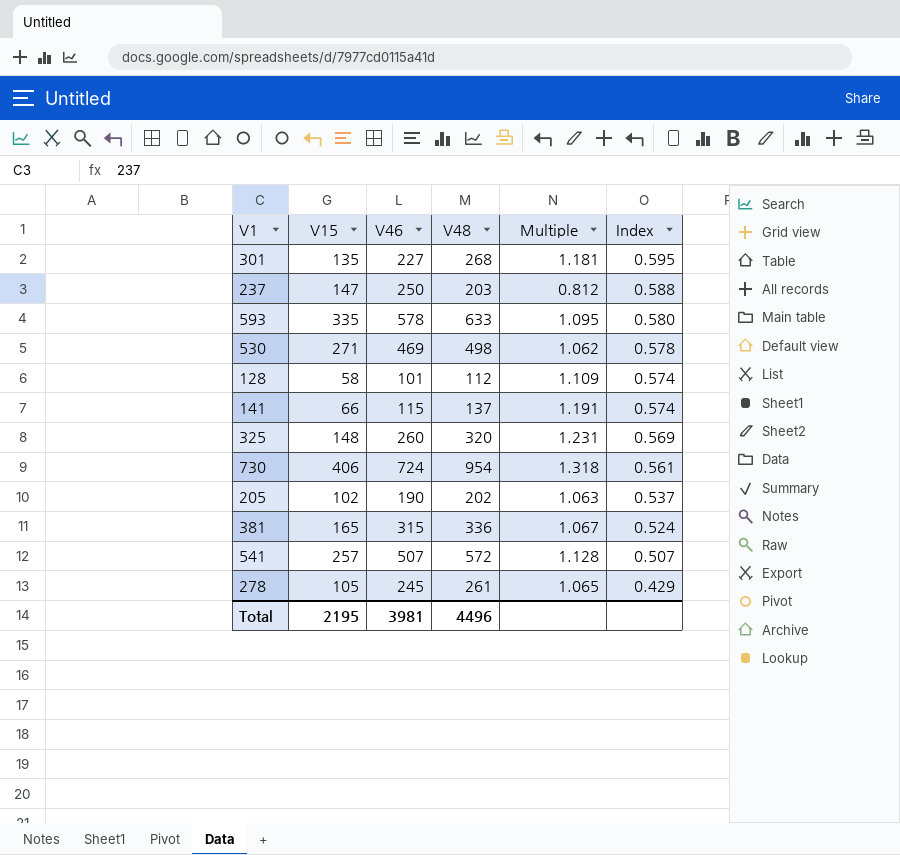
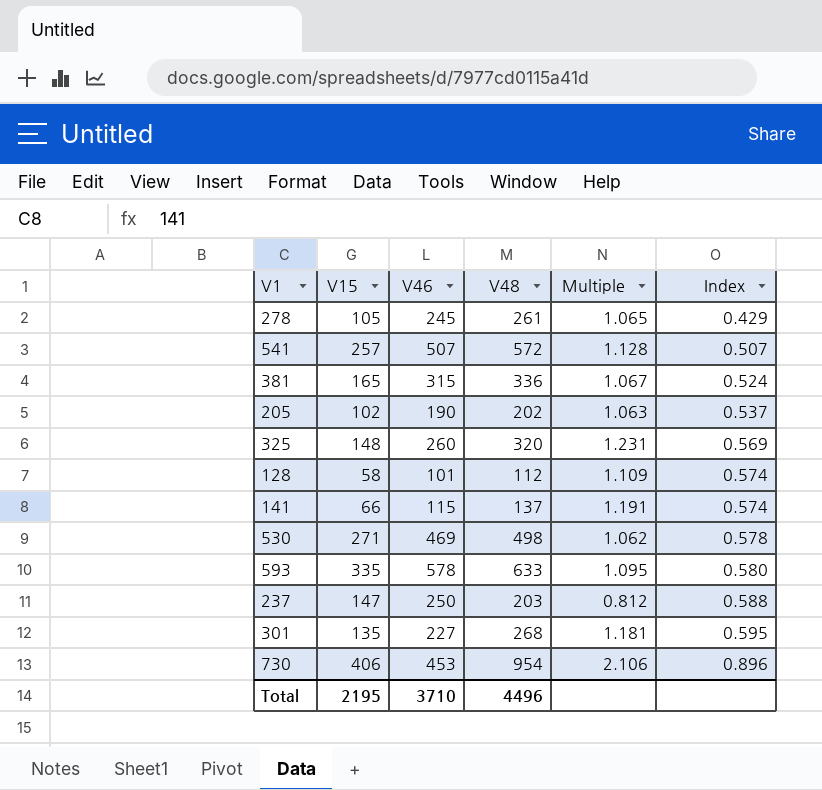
row order: Index descending -> Index ascending
730 | V46: 724 -> 453
730 | Multiple: 1.318 -> 2.106
730 | Index: 0.561 -> 0.896
Total | V46: 3981 -> 3710

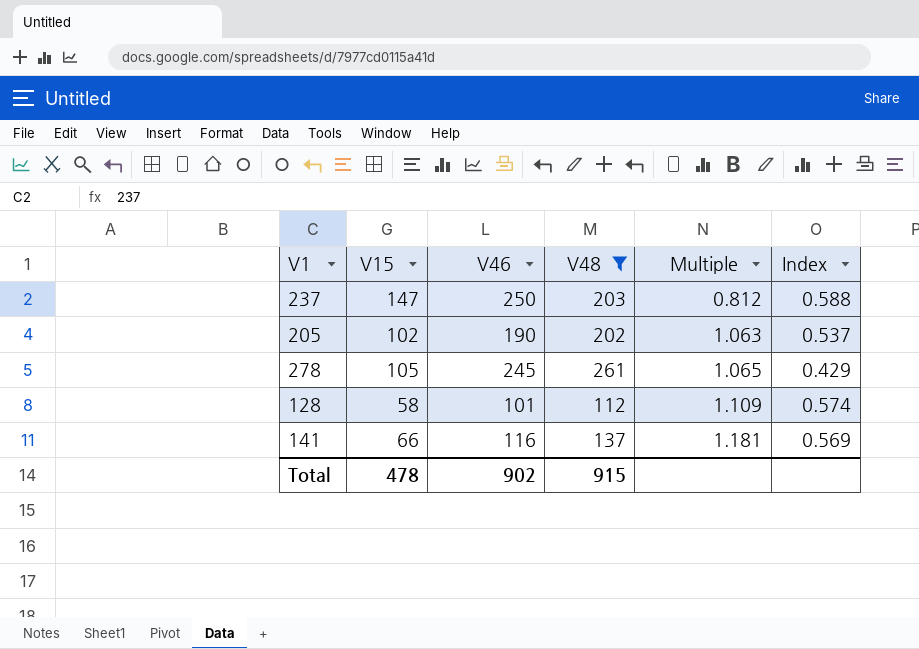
filter: none -> V48 <= 261
row order: Index ascending -> Multiple ascending
141 | V46: 115 -> 116
141 | Multiple: 1.191 -> 1.181
141 | Index: 0.574 -> 0.569
Total | V15: 2195 -> 478
Total | V46: 3710 -> 902
Total | V48: 4496 -> 915

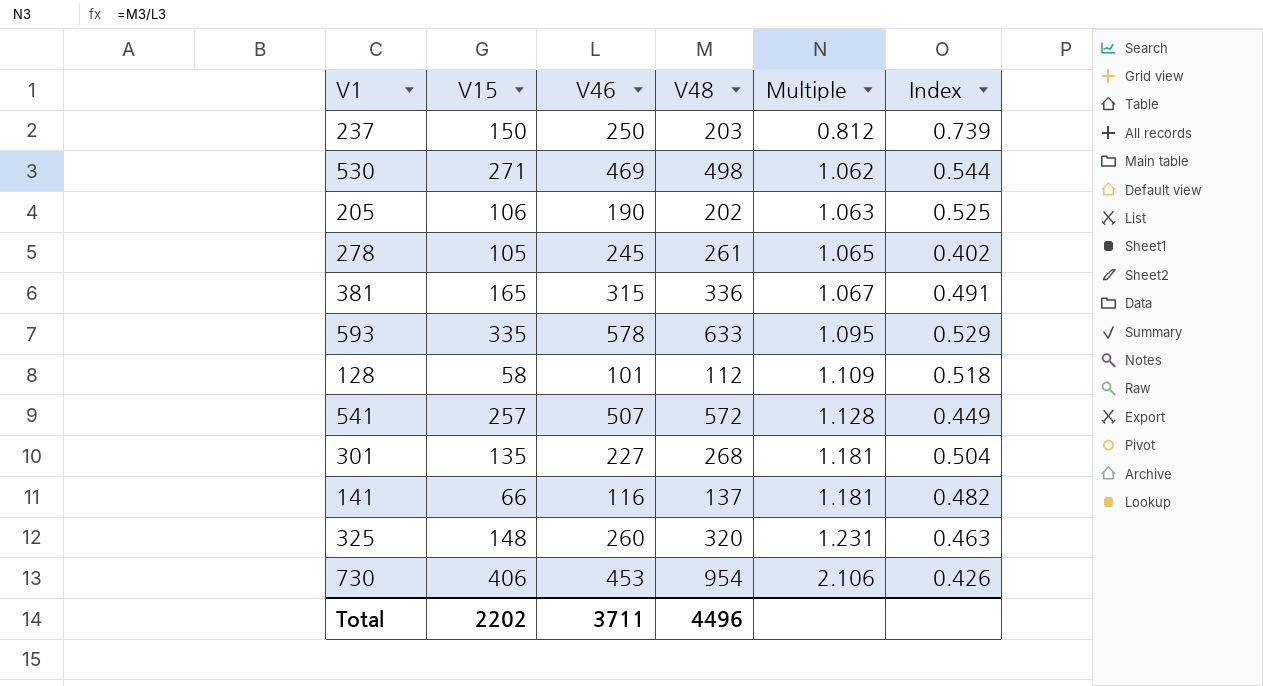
filter: V48 <= 261 -> none
column Index | formula: [V15] / [V46] -> [V15] / [V48]
237 | V15: 147 -> 150
205 | V15: 102 -> 106
Total | V15: 478 -> 2202
Total | V46: 902 -> 3711
Total | V48: 915 -> 4496

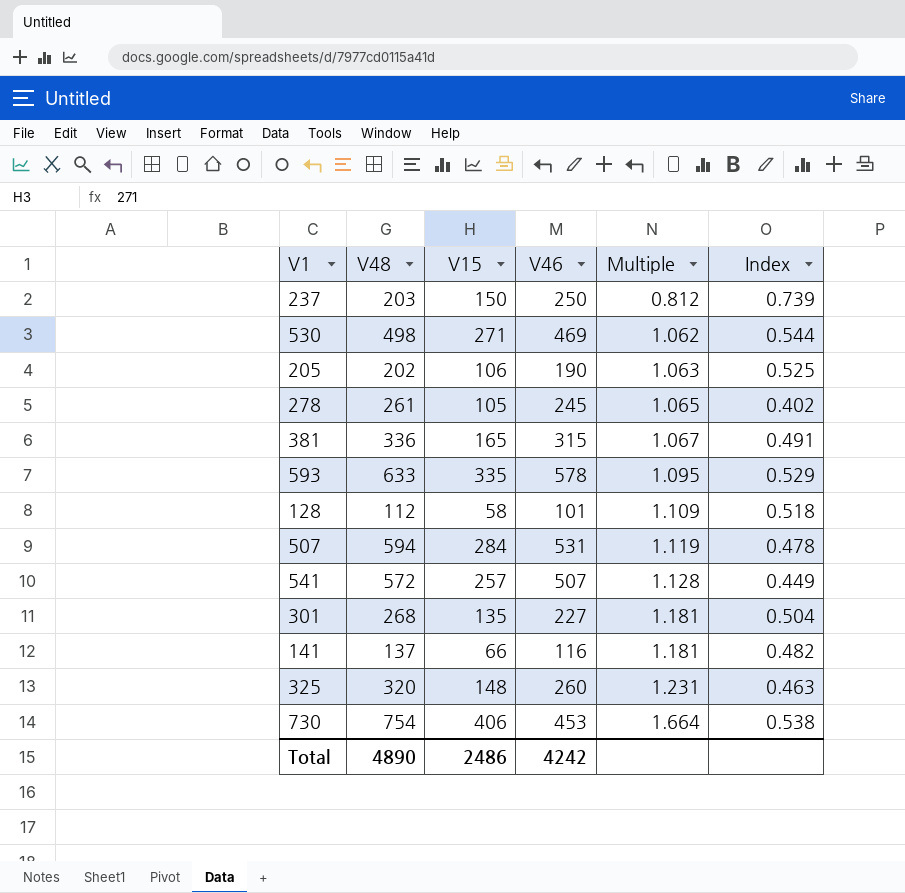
column V48 | position: 4 -> 2
row 507: none -> 594 | 284 | 531 | 1.119 | 0.478
730 | V48: 954 -> 754
730 | Multiple: 2.106 -> 1.664
730 | Index: 0.426 -> 0.538
Total | V48: 4496 -> 4890
Total | V15: 2202 -> 2486
Total | V46: 3711 -> 4242

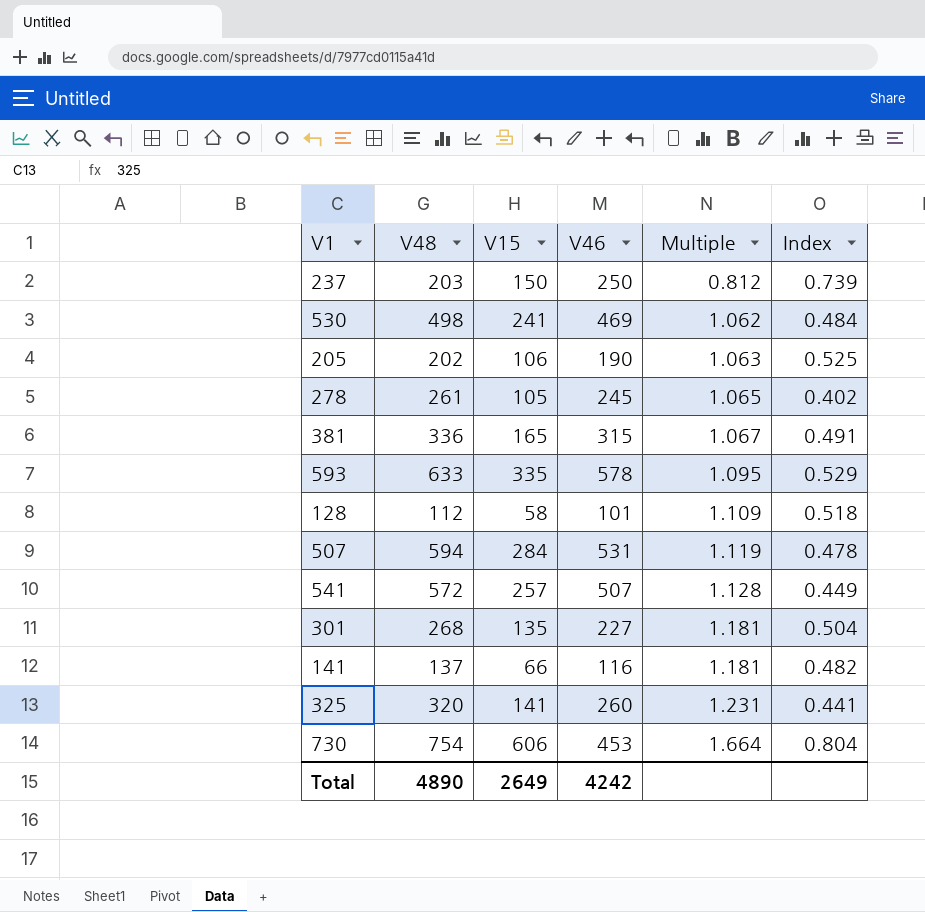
530 | V15: 271 -> 241
530 | Index: 0.544 -> 0.484
325 | V15: 148 -> 141
325 | Index: 0.463 -> 0.441
730 | V15: 406 -> 606
730 | Index: 0.538 -> 0.804
Total | V15: 2486 -> 2649

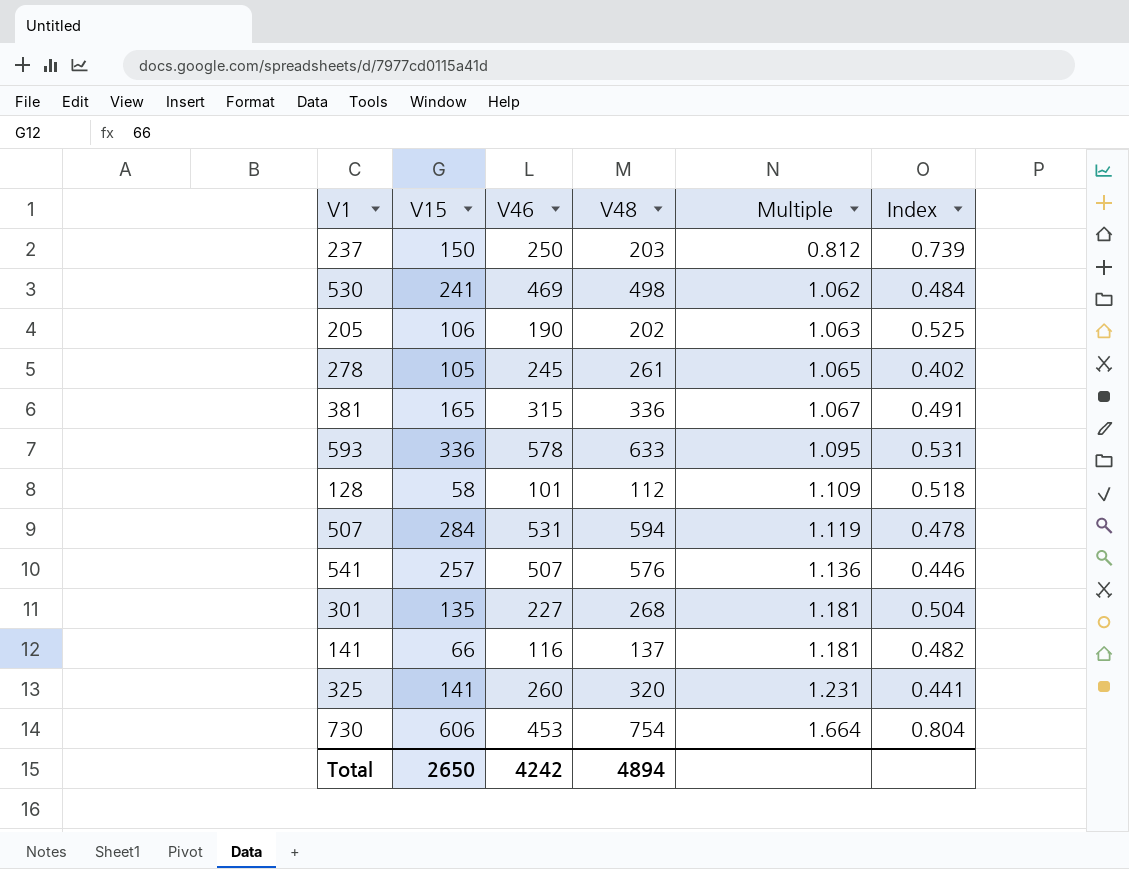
column V48 | position: 2 -> 4
593 | V15: 335 -> 336
593 | Index: 0.529 -> 0.531
541 | V48: 572 -> 576
541 | Multiple: 1.128 -> 1.136
541 | Index: 0.449 -> 0.446
Total | V15: 2649 -> 2650
Total | V48: 4890 -> 4894

